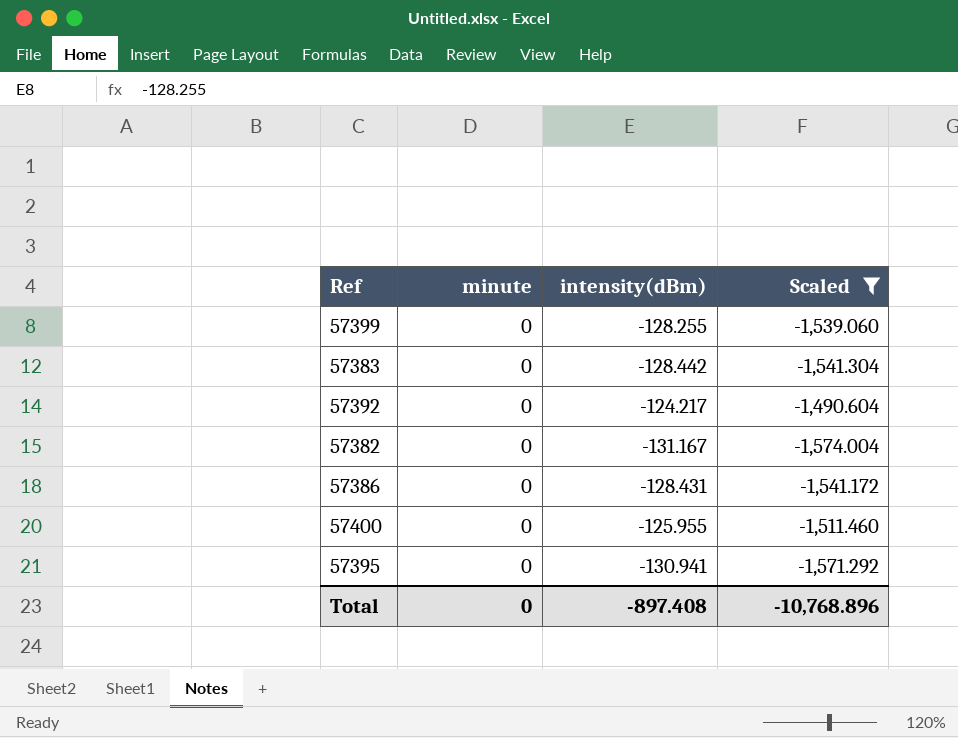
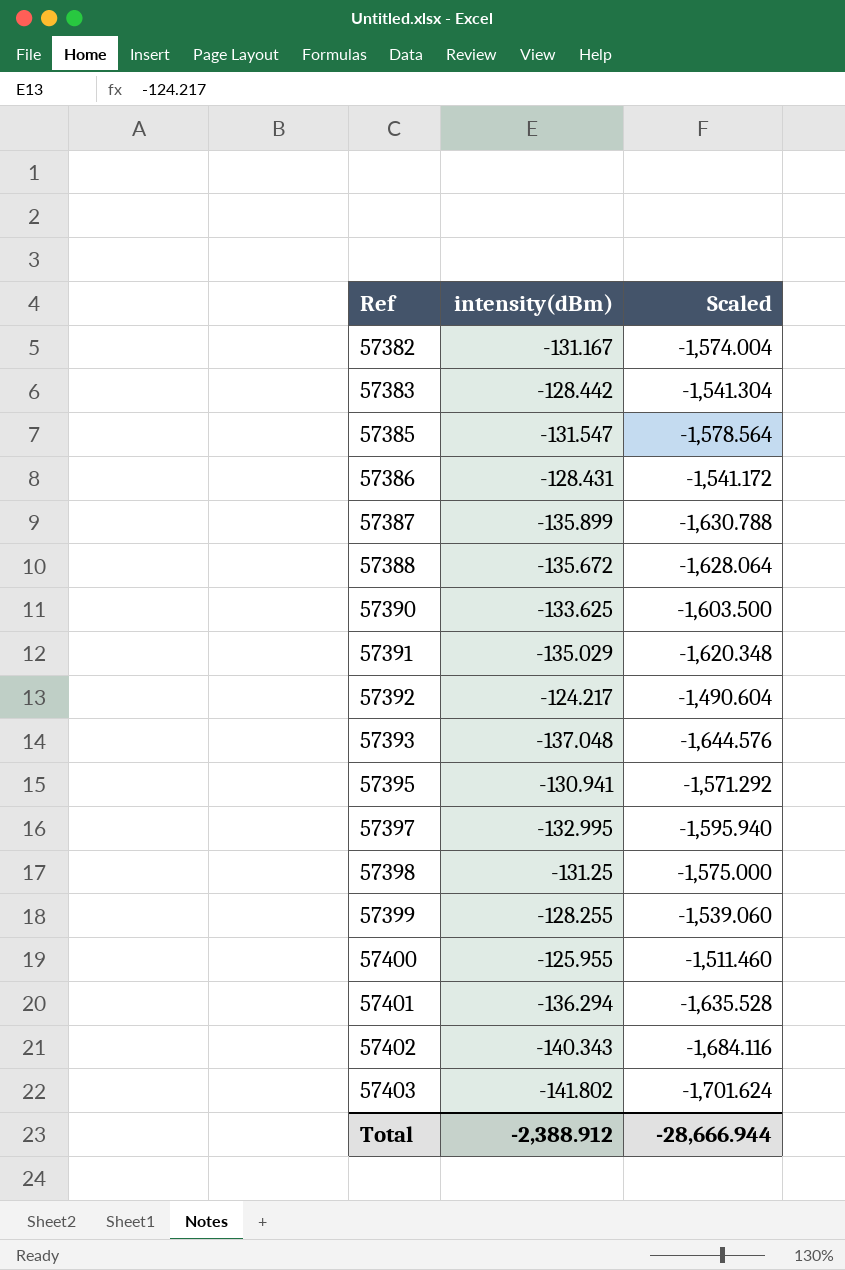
filter: Scaled >= -1,574.004 -> none
row order: none -> Ref ascending
column minute | position: 2 -> none
Total | intensity(dBm): -897.408 -> -2,388.912
Total | Scaled: -10,768.896 -> -28,666.944

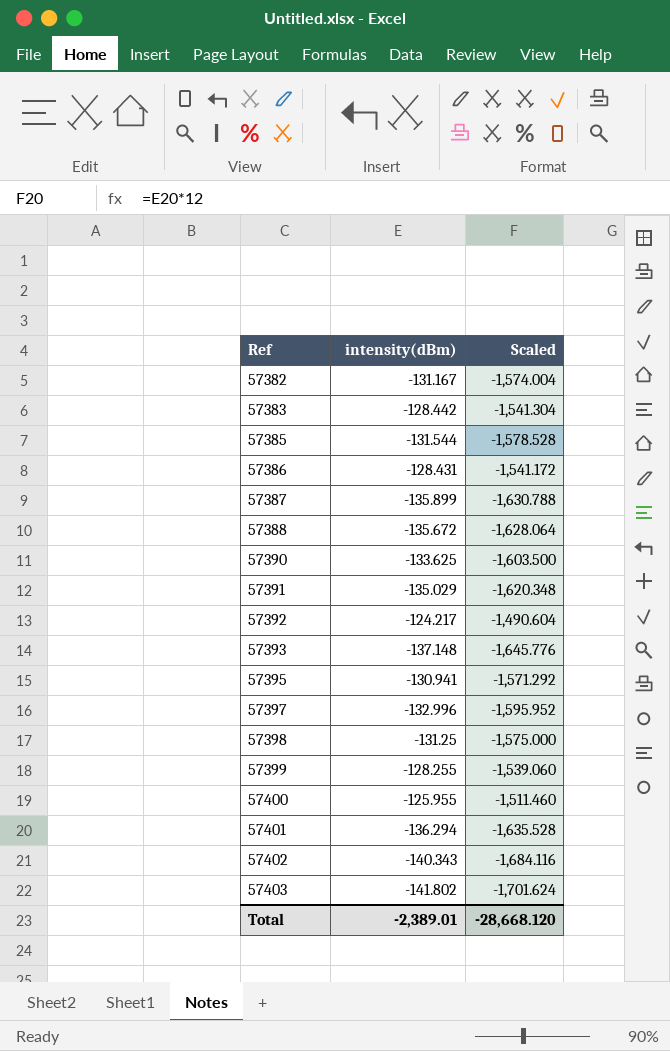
57385 | intensity(dBm): -131.547 -> -131.544
57385 | Scaled: -1,578.564 -> -1,578.528
57393 | intensity(dBm): -137.048 -> -137.148
57393 | Scaled: -1,644.576 -> -1,645.776
57397 | intensity(dBm): -132.995 -> -132.996
57397 | Scaled: -1,595.940 -> -1,595.952
Total | intensity(dBm): -2,388.912 -> -2,389.01
Total | Scaled: -28,666.944 -> -28,668.120

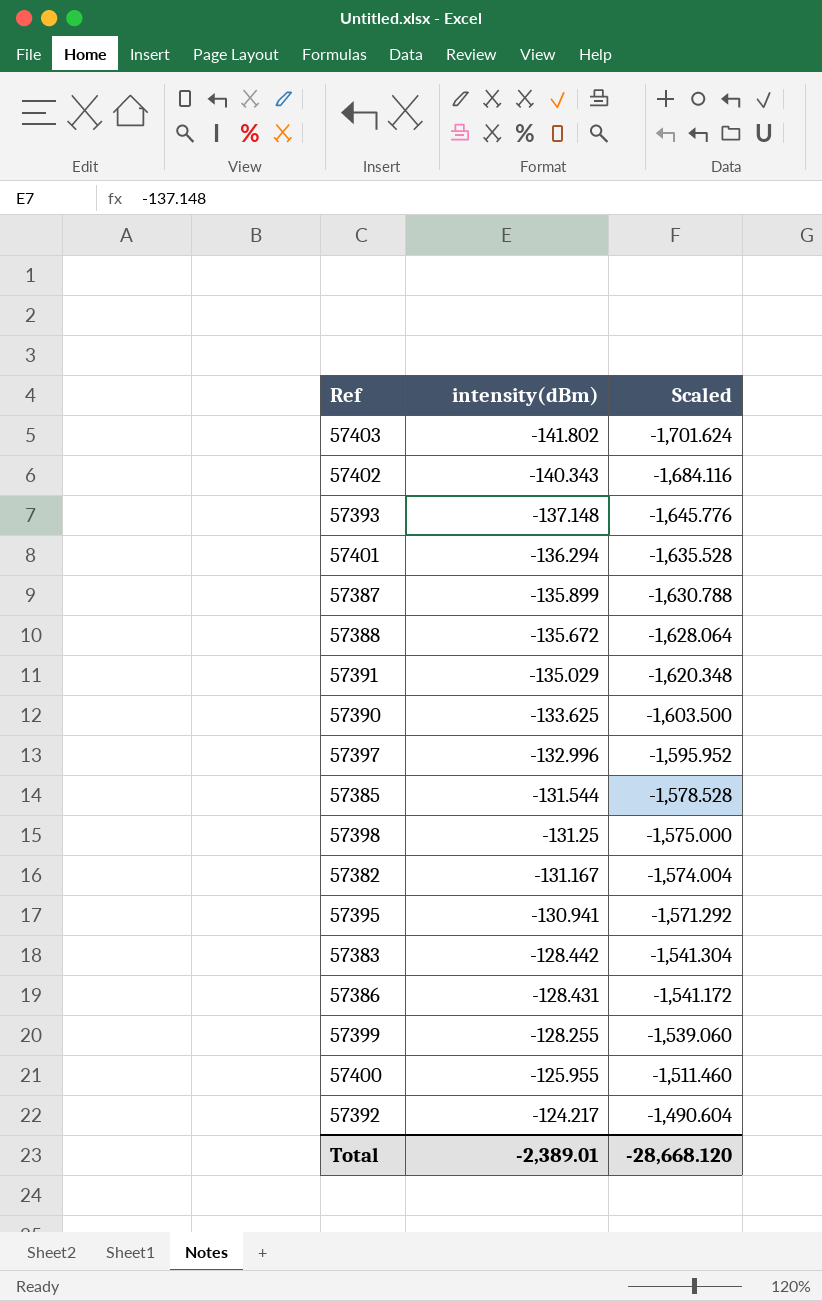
row order: Ref ascending -> intensity(dBm) ascending

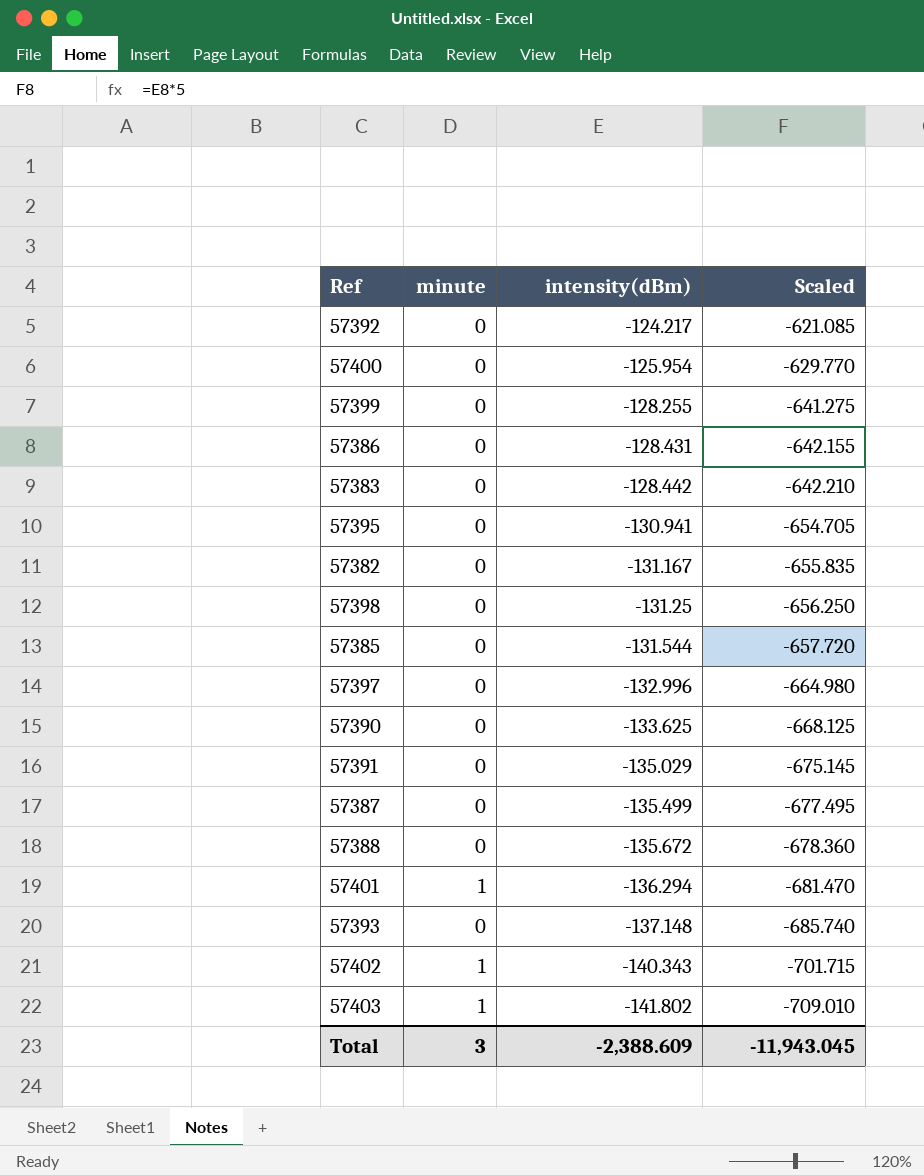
row order: intensity(dBm) ascending -> intensity(dBm) descending
column minute | position: none -> 2
column Scaled | formula: [intensity(dBm)] * 12 -> [intensity(dBm)] * 5
57400 | intensity(dBm): -125.955 -> -125.954
57387 | intensity(dBm): -135.899 -> -135.499
Total | intensity(dBm): -2,389.01 -> -2,388.609
Total | Scaled: -28,668.120 -> -11,943.045

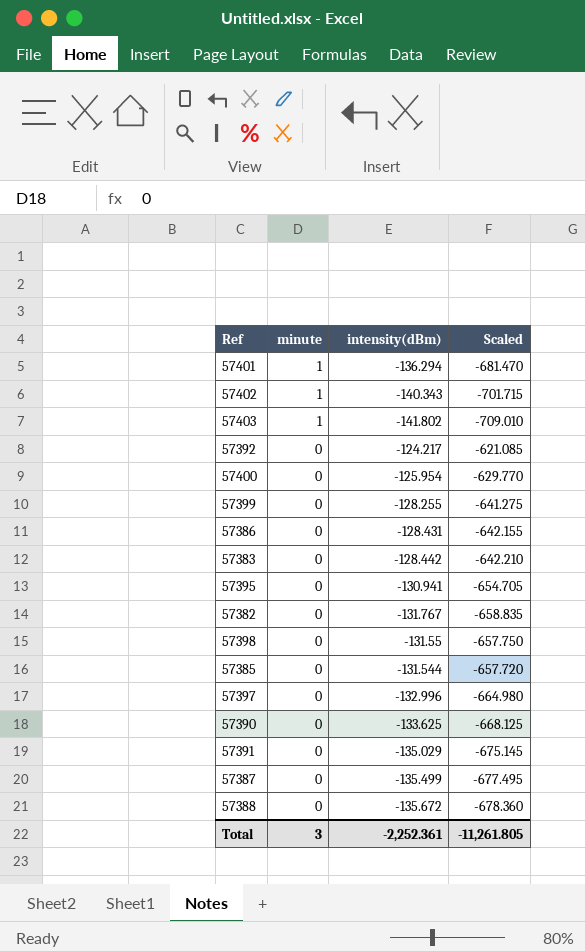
row order: intensity(dBm) descending -> minute descending
row 57393: 0 | -137.148 | -685.740 -> none
57382 | intensity(dBm): -131.167 -> -131.767
57382 | Scaled: -655.835 -> -658.835
57398 | intensity(dBm): -131.25 -> -131.55
57398 | Scaled: -656.250 -> -657.750
Total | intensity(dBm): -2,388.609 -> -2,252.361
Total | Scaled: -11,943.045 -> -11,261.805

